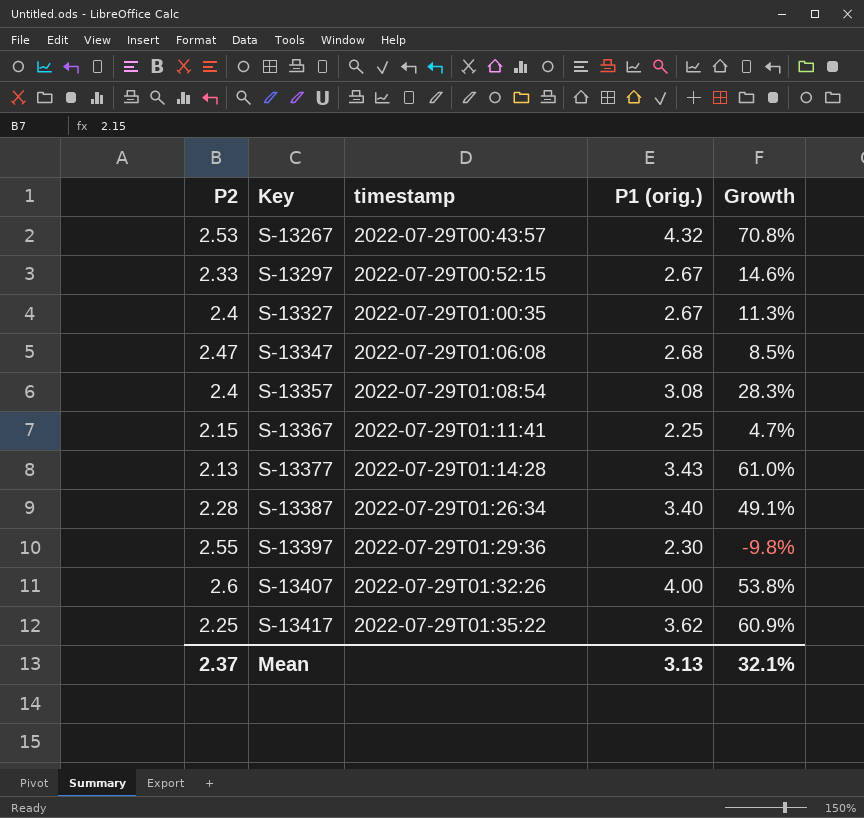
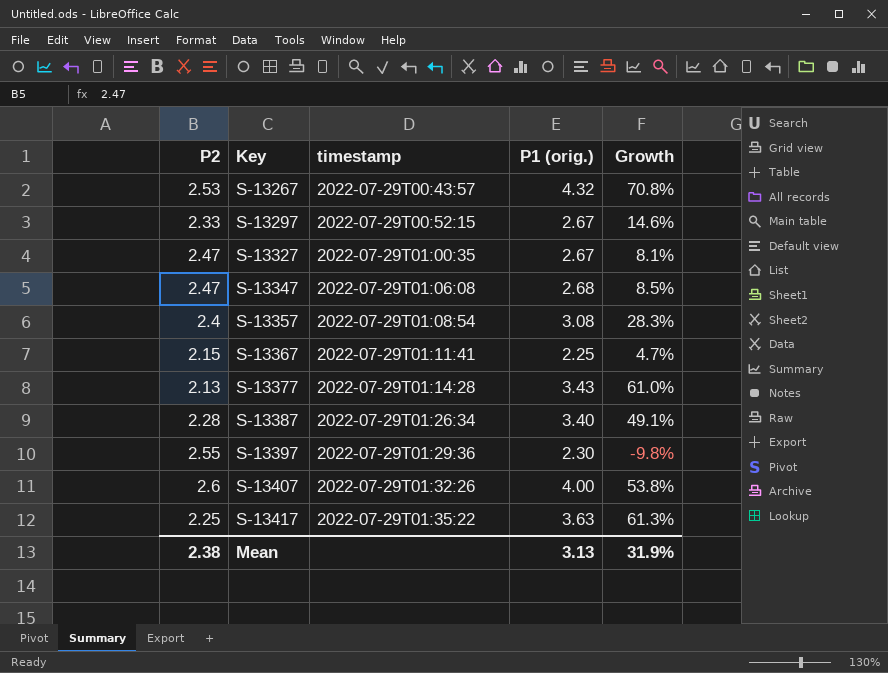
S-13327 | P2: 2.4 -> 2.47
S-13327 | Growth: 11.3% -> 8.1%
S-13417 | P1 (orig.): 3.62 -> 3.63
S-13417 | Growth: 60.9% -> 61.3%
Mean | P2: 2.37 -> 2.38
Mean | Growth: 32.1% -> 31.9%

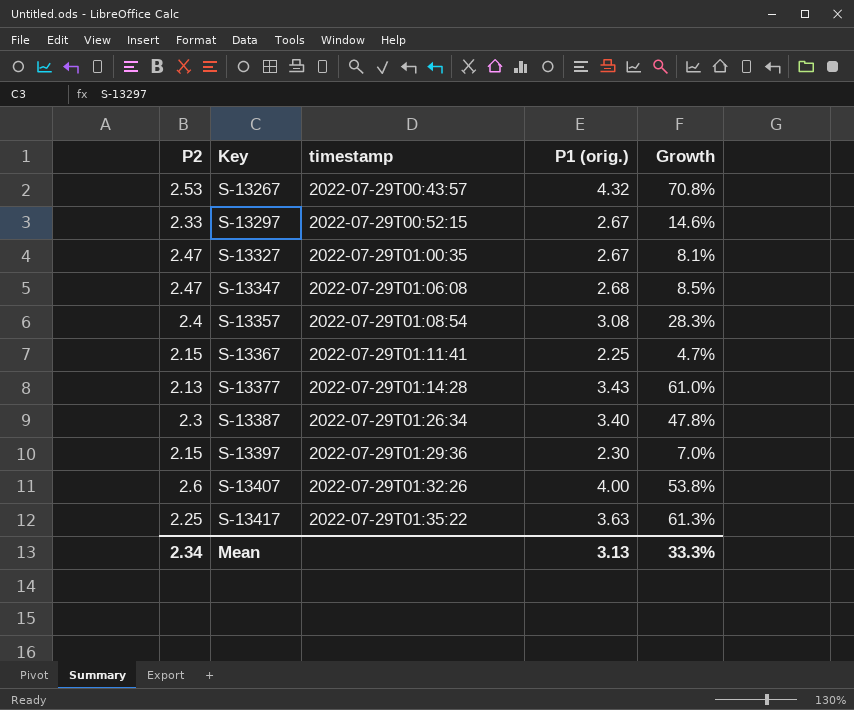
S-13387 | P2: 2.28 -> 2.3
S-13387 | Growth: 49.1% -> 47.8%
S-13397 | P2: 2.55 -> 2.15
S-13397 | Growth: -9.8% -> 7.0%
Mean | P2: 2.38 -> 2.34
Mean | Growth: 31.9% -> 33.3%

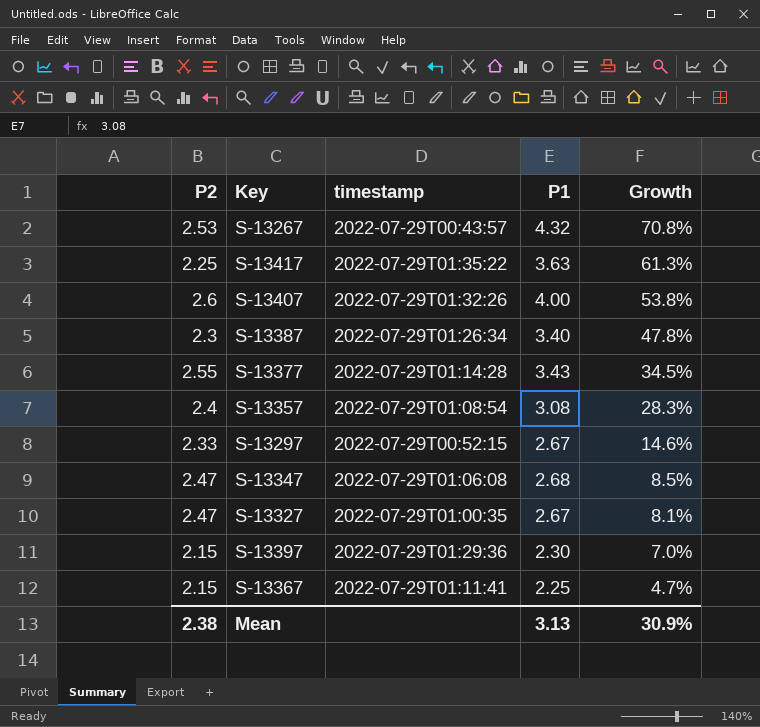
row order: Key ascending -> Growth descending
column name: P1 (orig.) -> P1
S-13377 | P2: 2.13 -> 2.55
S-13377 | Growth: 61.0% -> 34.5%
Mean | P2: 2.34 -> 2.38
Mean | Growth: 33.3% -> 30.9%

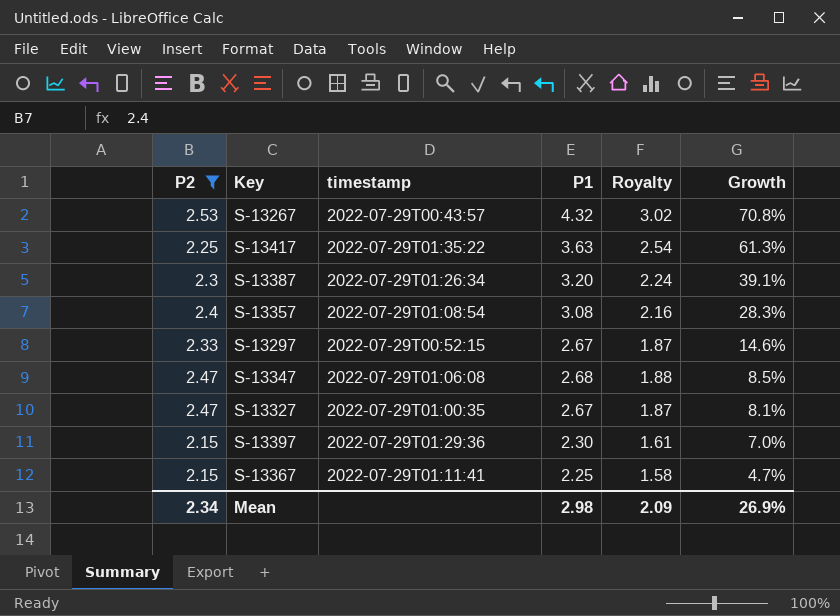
filter: none -> P2 <= 2.53
column Royalty | formula: none -> [P1] * 0.7
S-13387 | P1: 3.40 -> 3.20
S-13387 | Growth: 47.8% -> 39.1%
Mean | P2: 2.38 -> 2.34
Mean | P1: 3.13 -> 2.98
Mean | Growth: 30.9% -> 26.9%

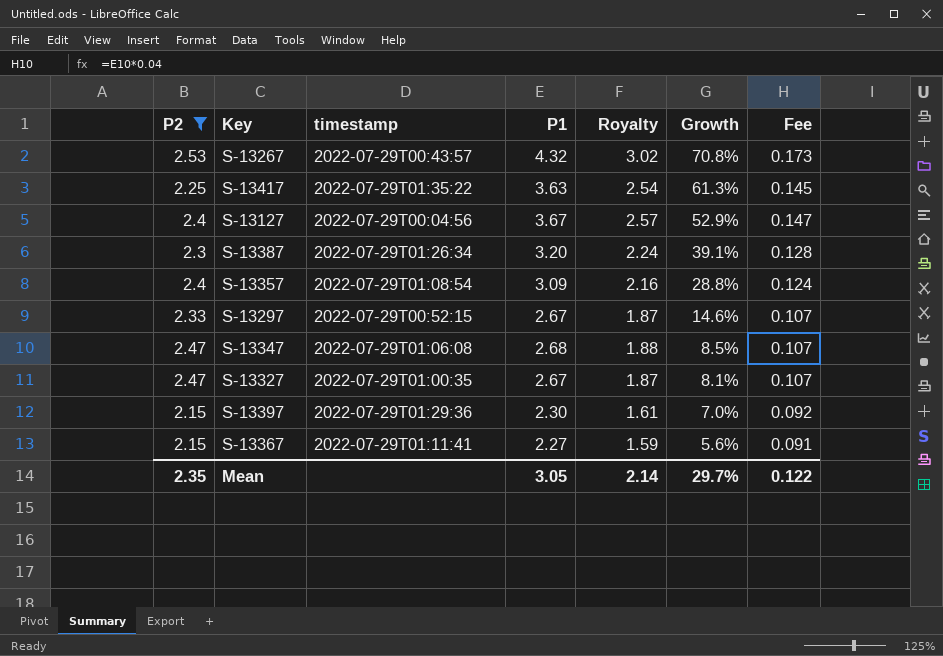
column Fee | formula: none -> [P1] * 0.04
row S-13127: none -> 2.4 | 2022-07-29T00:04:56 | 3.67 | 2.57 | 52.9% | 0.147
S-13357 | P1: 3.08 -> 3.09
S-13357 | Growth: 28.3% -> 28.8%
S-13367 | P1: 2.25 -> 2.27
S-13367 | Royalty: 1.58 -> 1.59
S-13367 | Growth: 4.7% -> 5.6%
Mean | P2: 2.34 -> 2.35
Mean | P1: 2.98 -> 3.05
Mean | Royalty: 2.09 -> 2.14
Mean | Growth: 26.9% -> 29.7%

